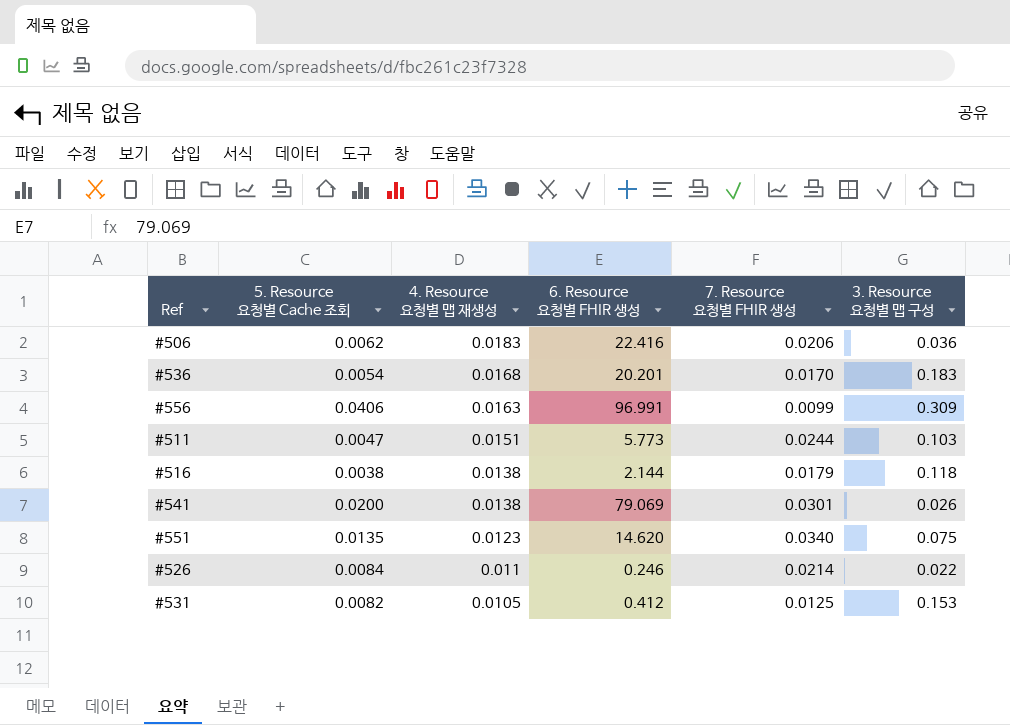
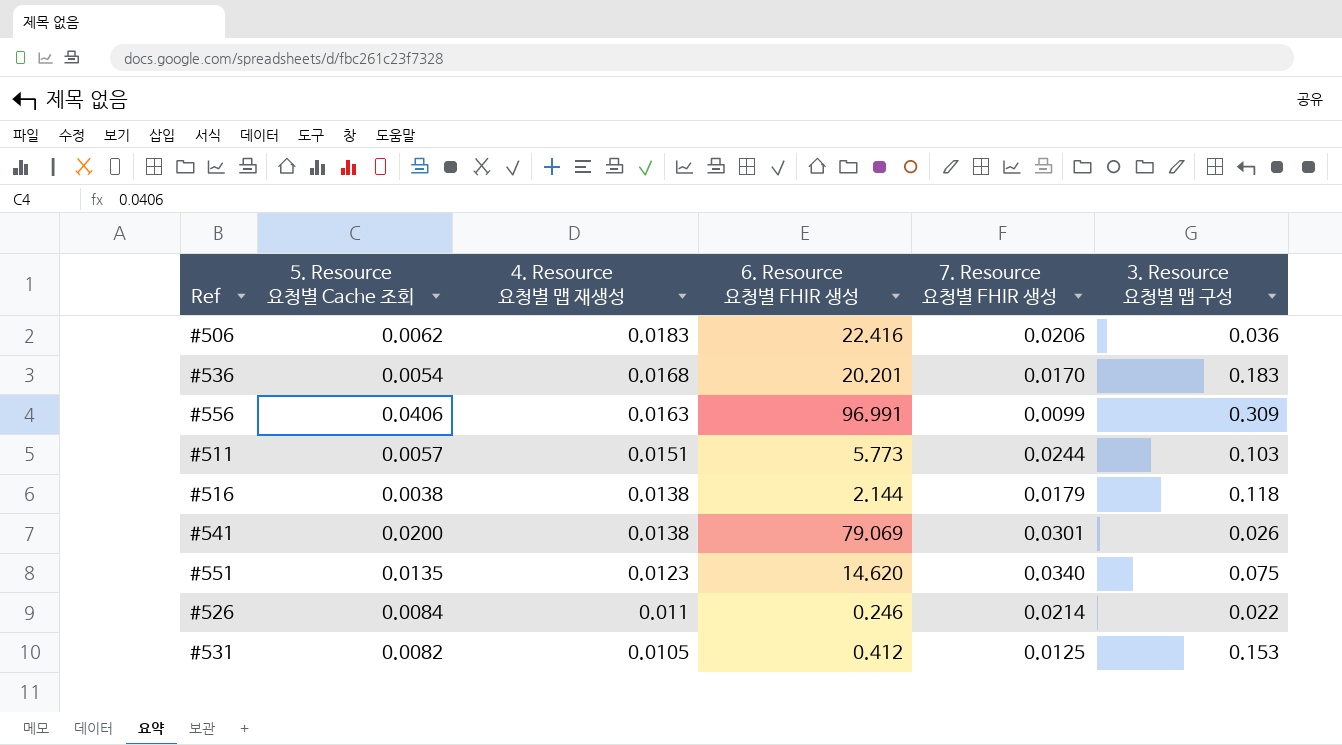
#511 | 5. Resource 요청별 Cache 조회: 0.0047 -> 0.0057

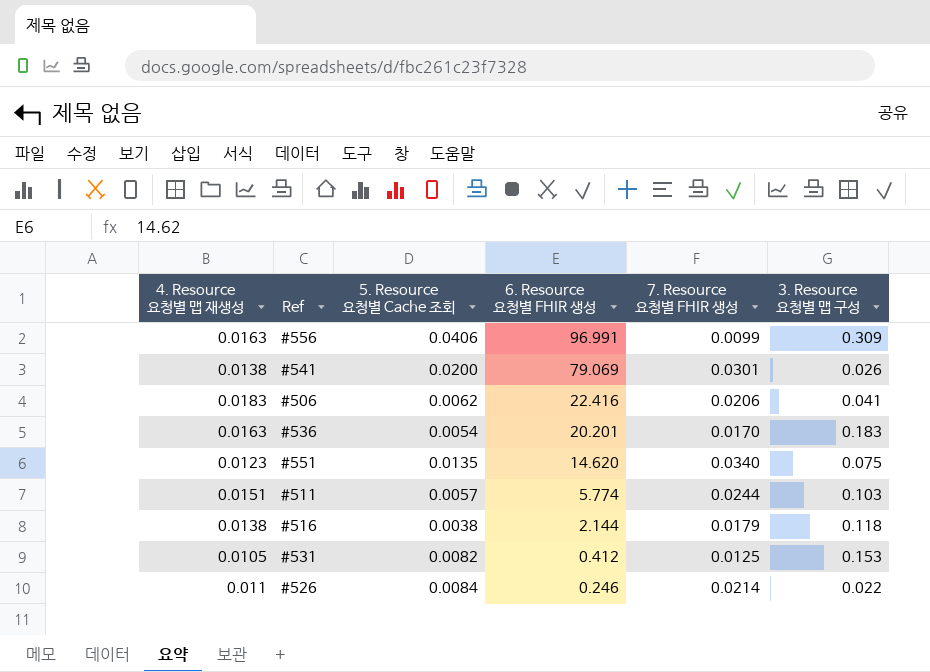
row order: 4. Resource 요청별 맵 재생성 descending -> 6. Resource 요청별 FHIR 생성 descending
column 4. Resource 요청별 맵 재생성 | position: 3 -> 1
#506 | 3. Resource 요청별 맵 구성: 0.036 -> 0.041
#536 | 4. Resource 요청별 맵 재생성: 0.0168 -> 0.0163
#511 | 6. Resource 요청별 FHIR 생성: 5.773 -> 5.774

